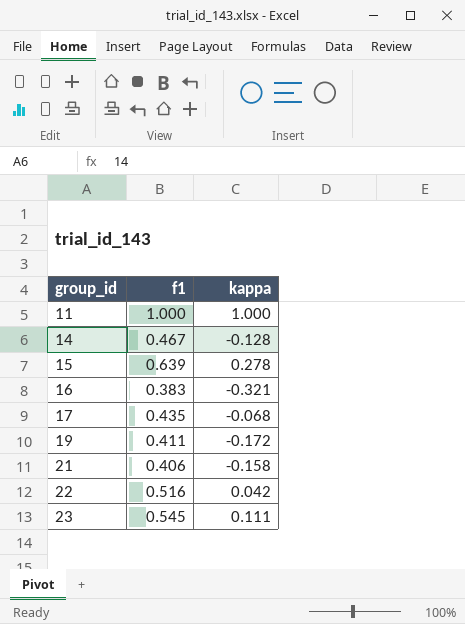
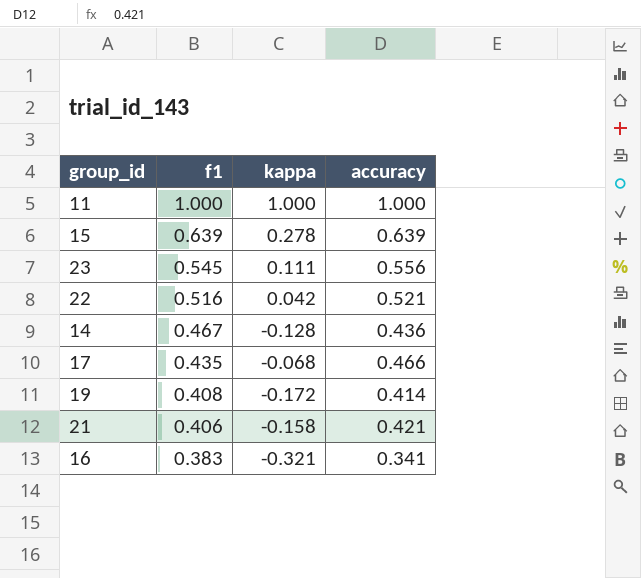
row order: group_id ascending -> f1 descending
column accuracy | position: none -> 4
19 | f1: 0.411 -> 0.408

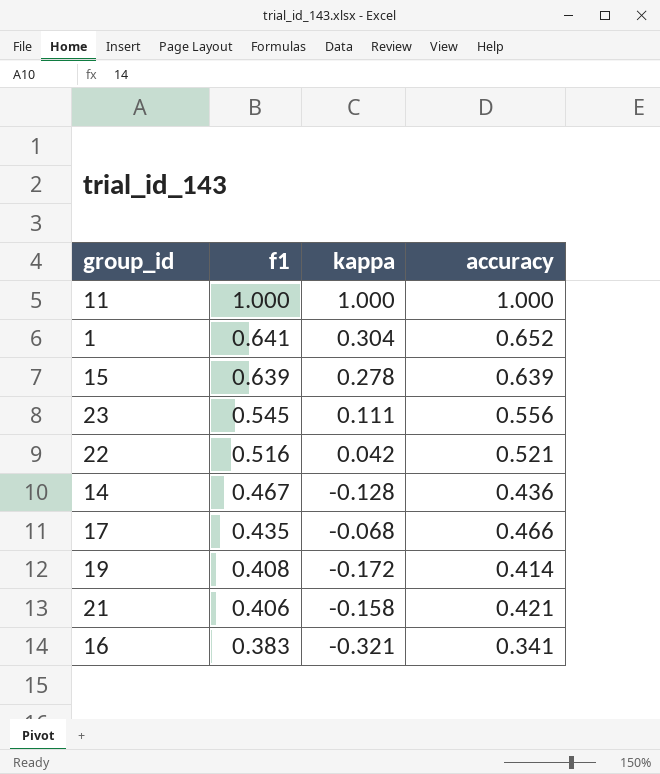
row 1: none -> 0.641 | 0.304 | 0.652

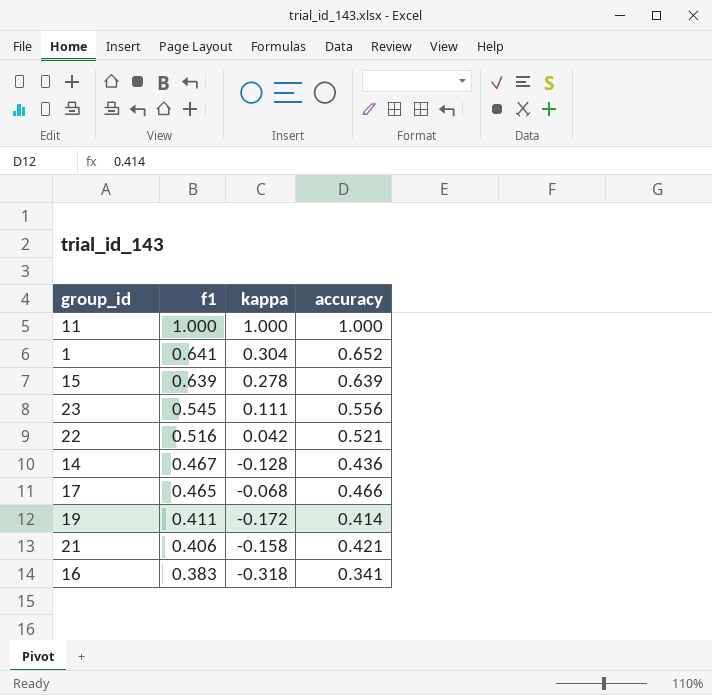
17 | f1: 0.435 -> 0.465
19 | f1: 0.408 -> 0.411
16 | kappa: -0.321 -> -0.318

